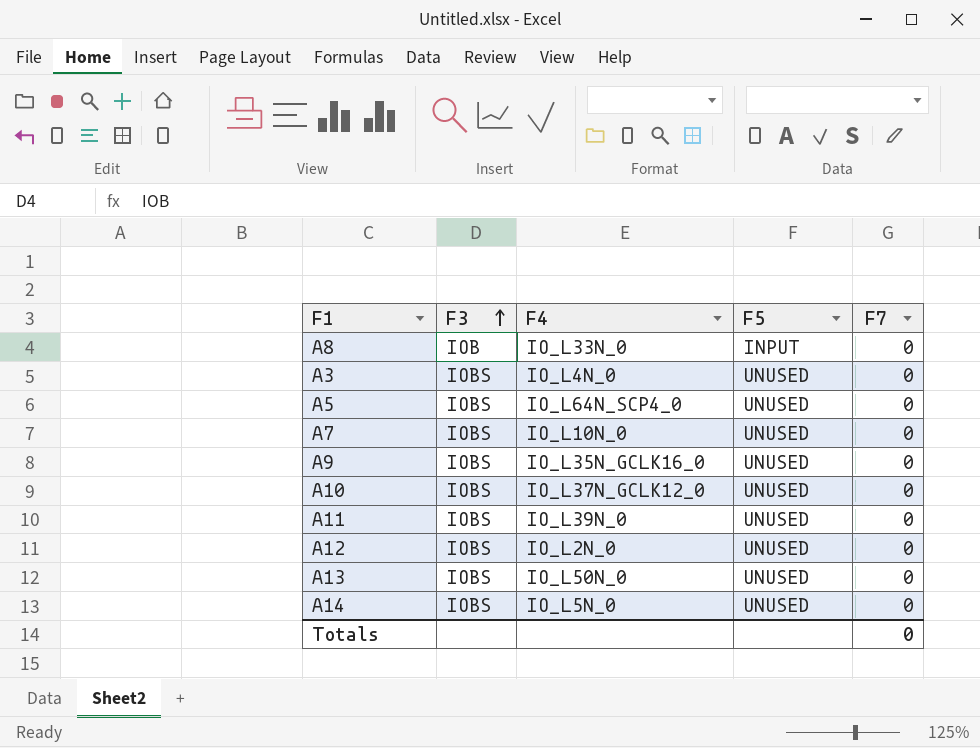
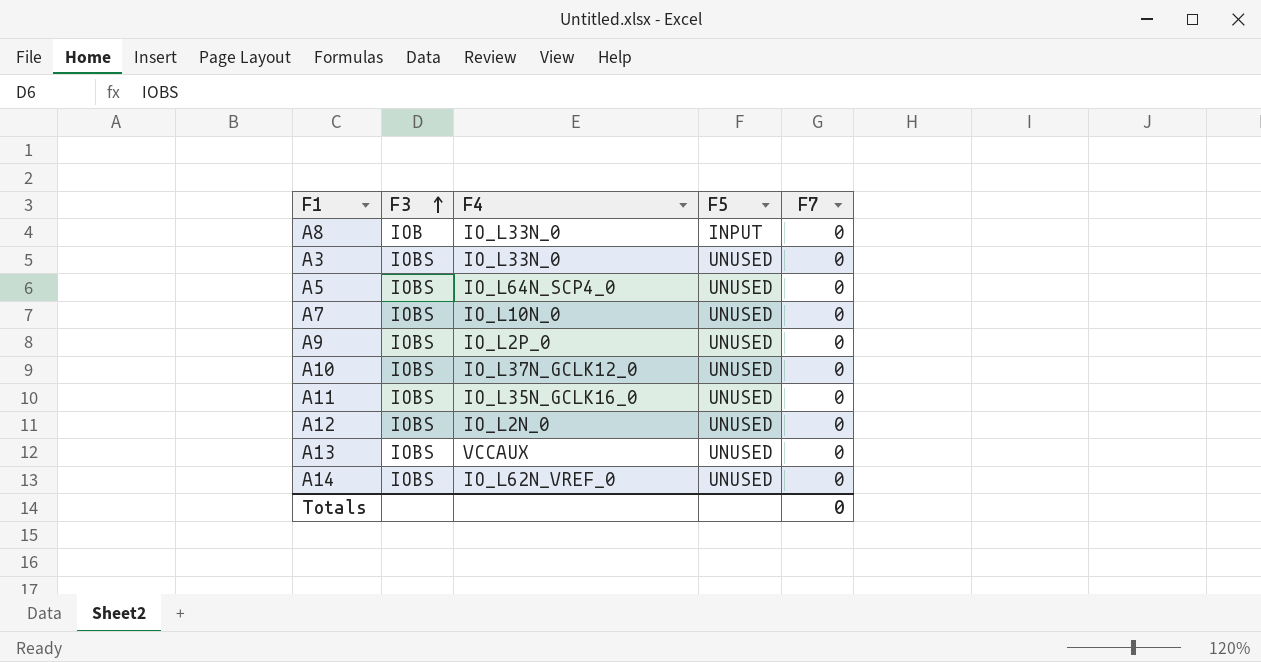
A3 | F4: IO_L4N_0 -> IO_L33N_0
A9 | F4: IO_L35N_GCLK16_0 -> IO_L2P_0
A11 | F4: IO_L39N_0 -> IO_L35N_GCLK16_0
A13 | F4: IO_L50N_0 -> VCCAUX
A14 | F4: IO_L5N_0 -> IO_L62N_VREF_0

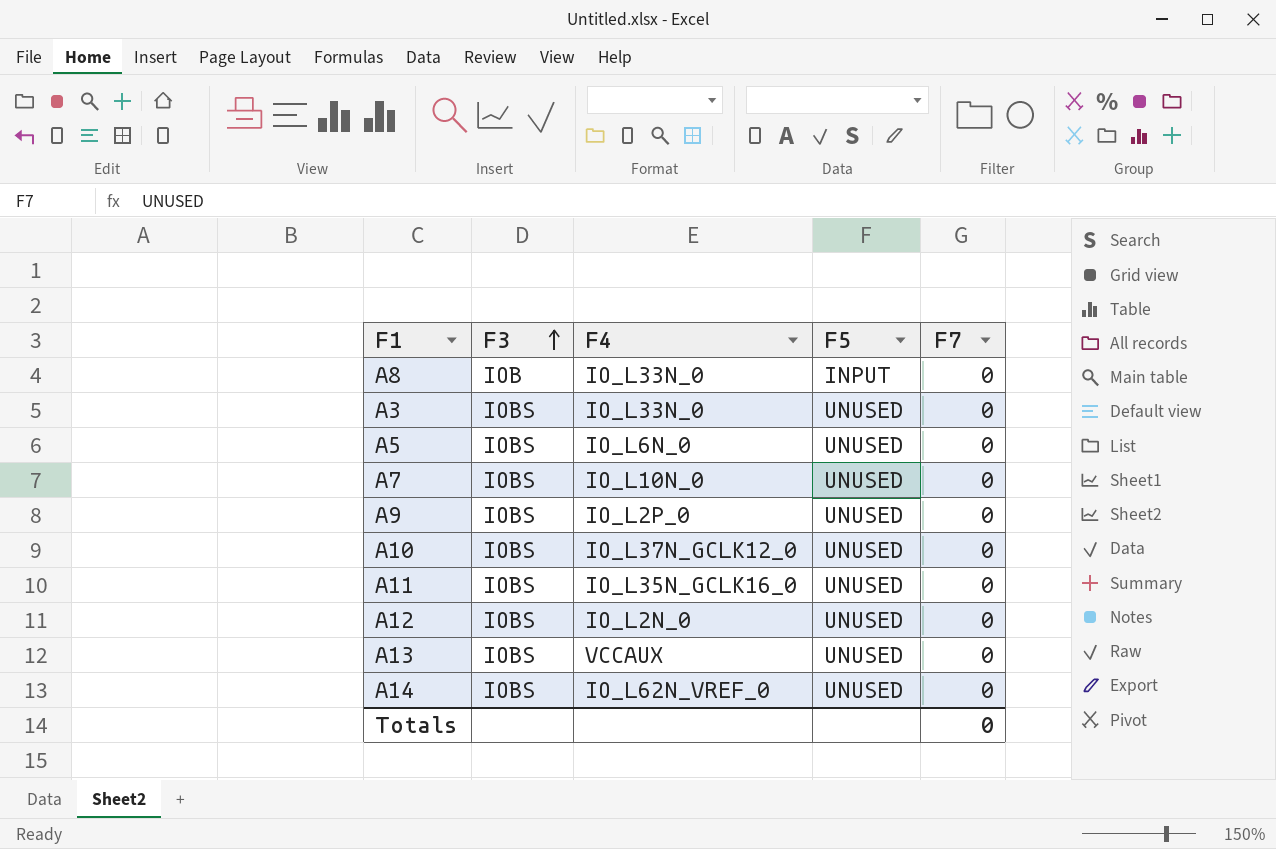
A5 | F4: IO_L64N_SCP4_0 -> IO_L6N_0

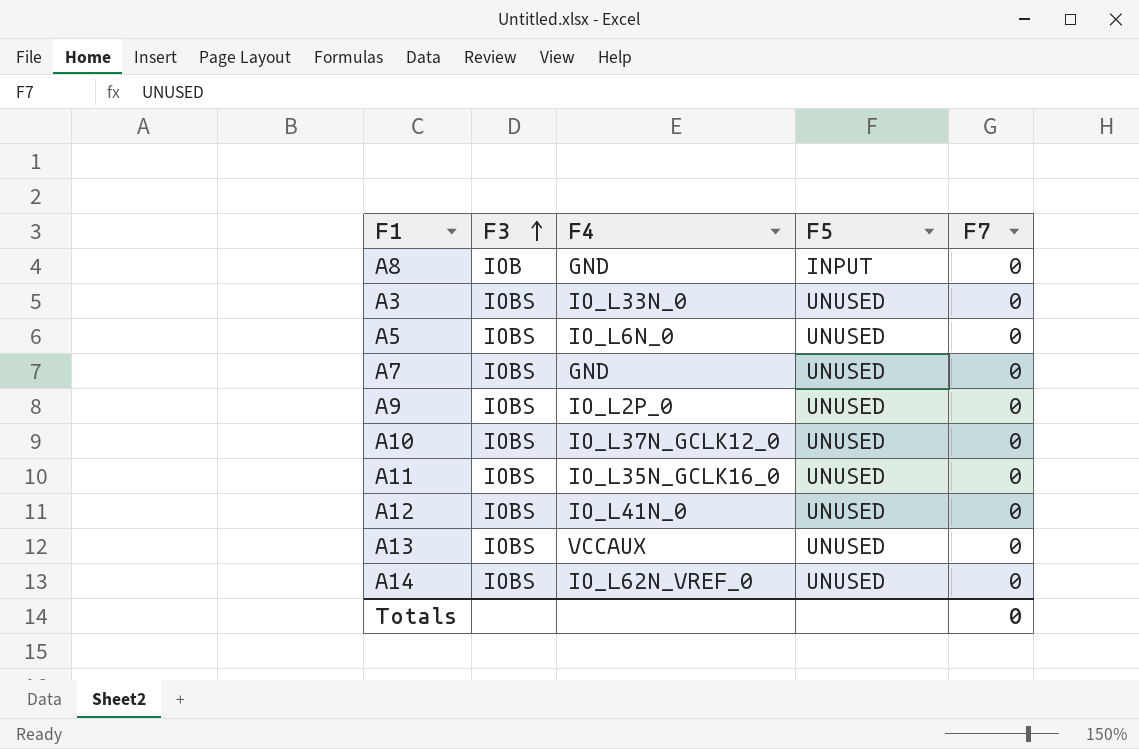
A8 | F4: IO_L33N_0 -> GND
A7 | F4: IO_L10N_0 -> GND
A12 | F4: IO_L2N_0 -> IO_L41N_0

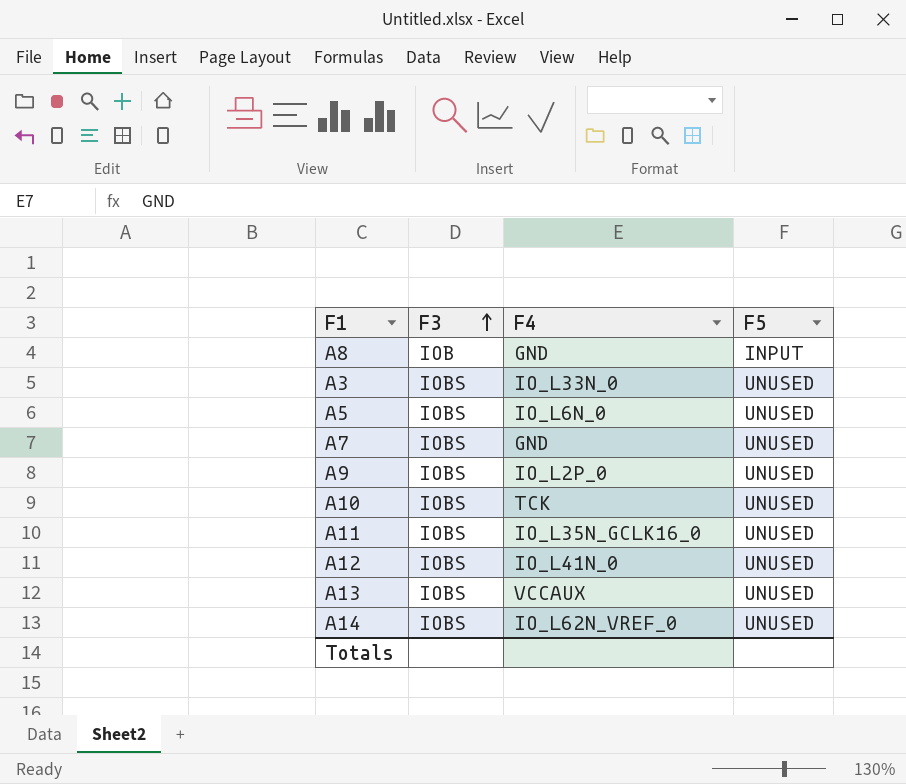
column F7 | position: 5 -> none
A10 | F4: IO_L37N_GCLK12_0 -> TCK

